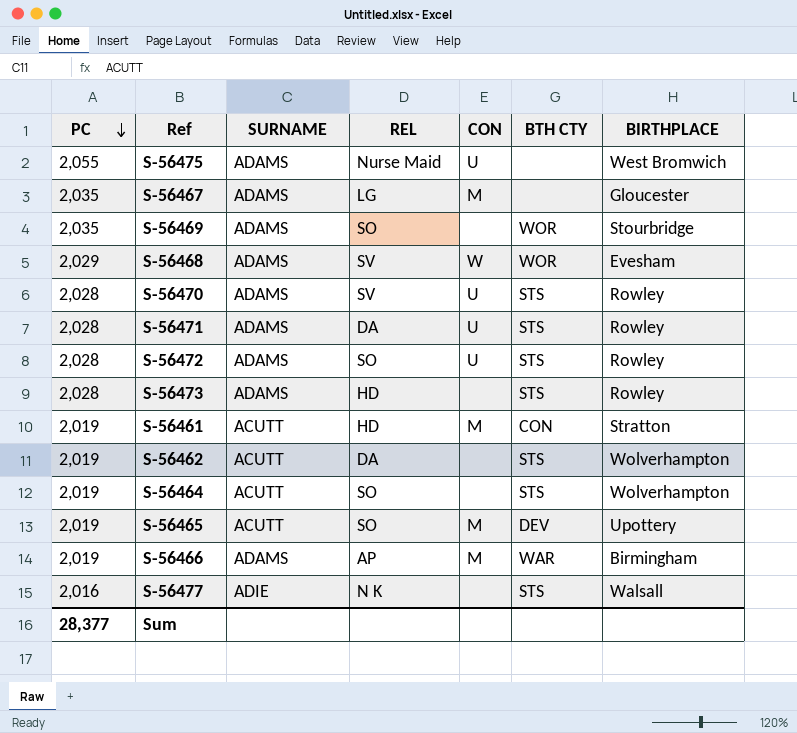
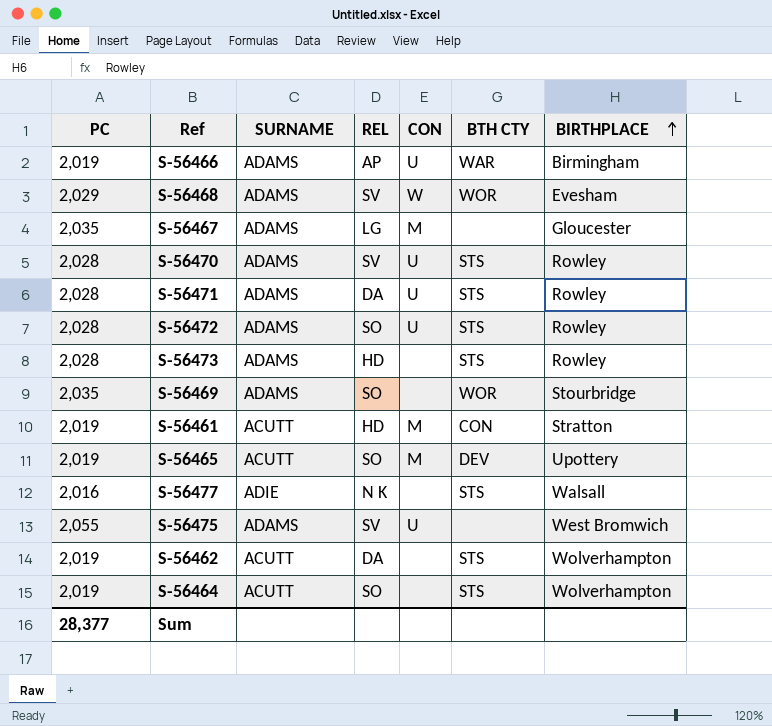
row order: PC descending -> BIRTHPLACE ascending
S-56466 | CON: M -> U
S-56475 | REL: Nurse Maid -> SV

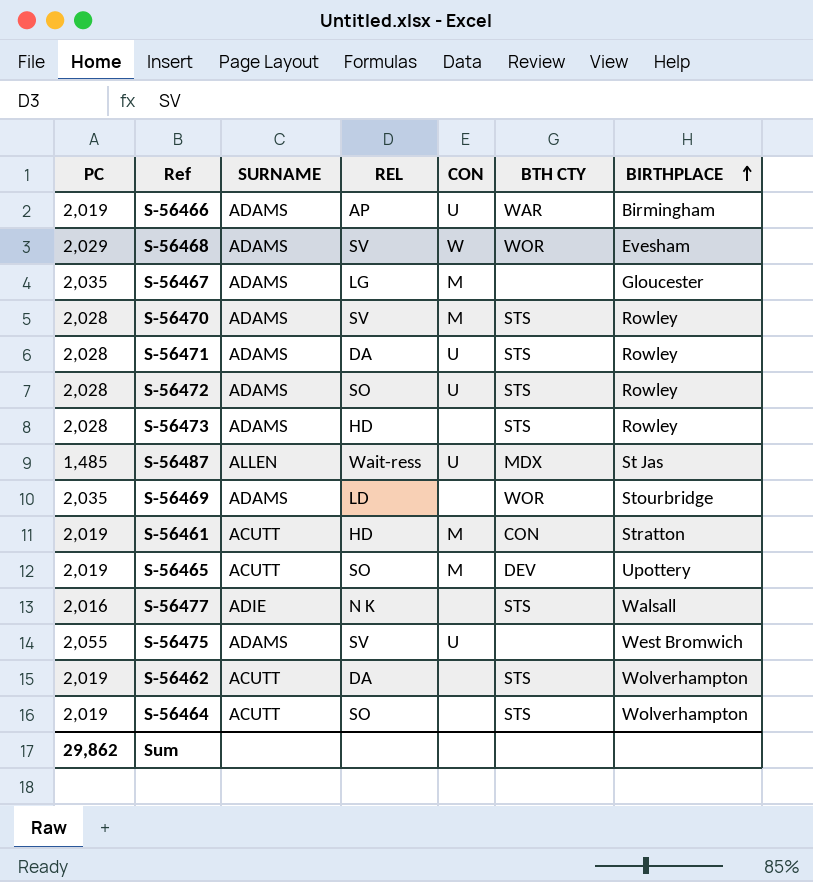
S-56470 | CON: U -> M
row S-56487: none -> 1,485 | ALLEN | Wait-ress | U | MDX | St Jas
S-56469 | REL: SO -> LD
Sum | PC: 28,377 -> 29,862

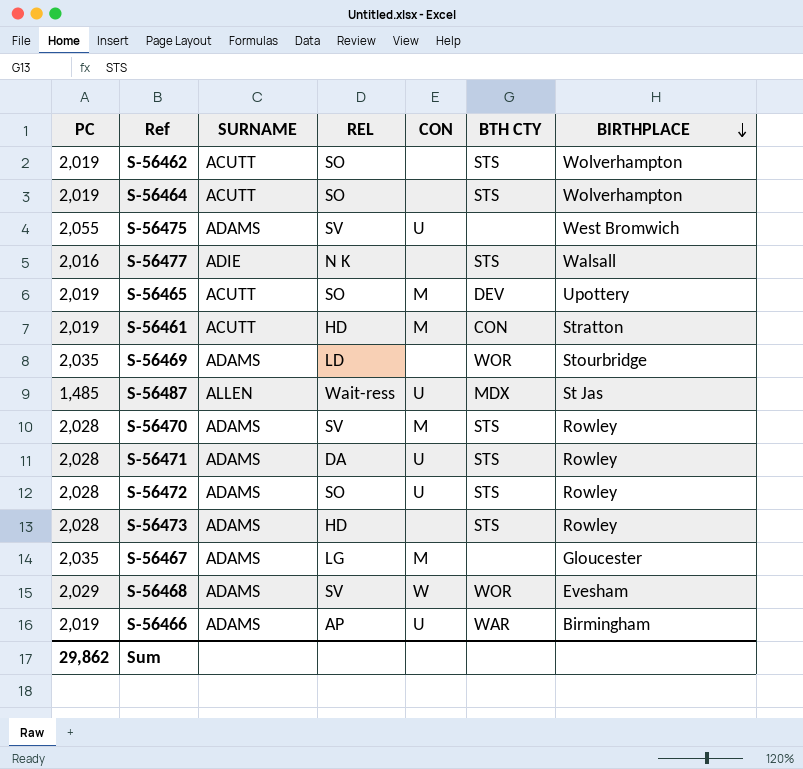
row order: BIRTHPLACE ascending -> BIRTHPLACE descending
S-56462 | REL: DA -> SO

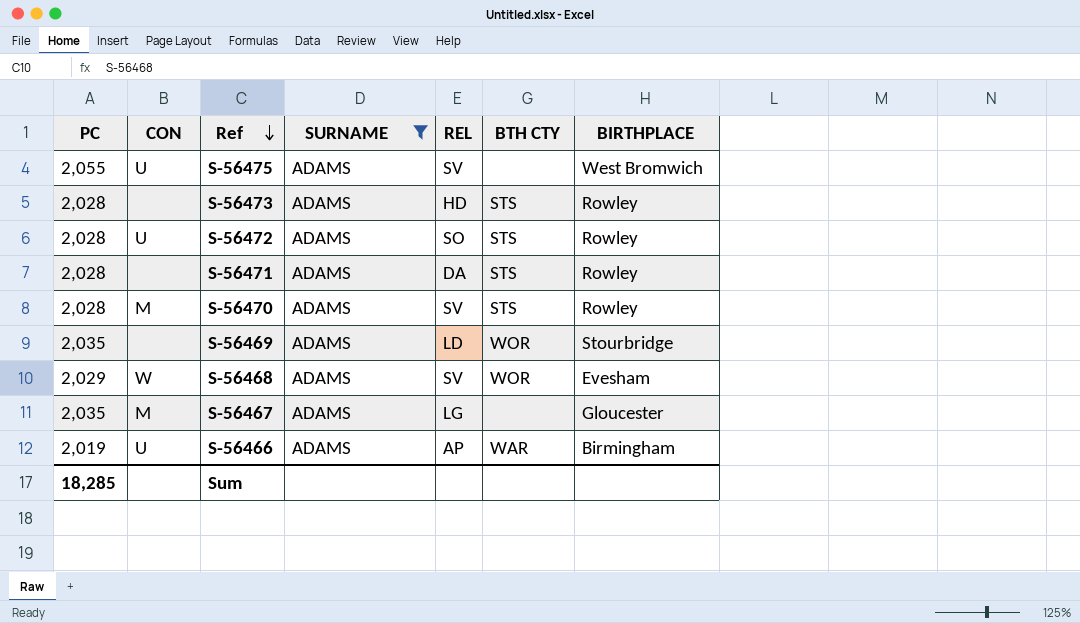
filter: none -> SURNAME = ADAMS
row order: BIRTHPLACE descending -> Ref descending
column CON | position: 5 -> 2
S-56471 | CON: U -> none
Sum | PC: 29,862 -> 18,285

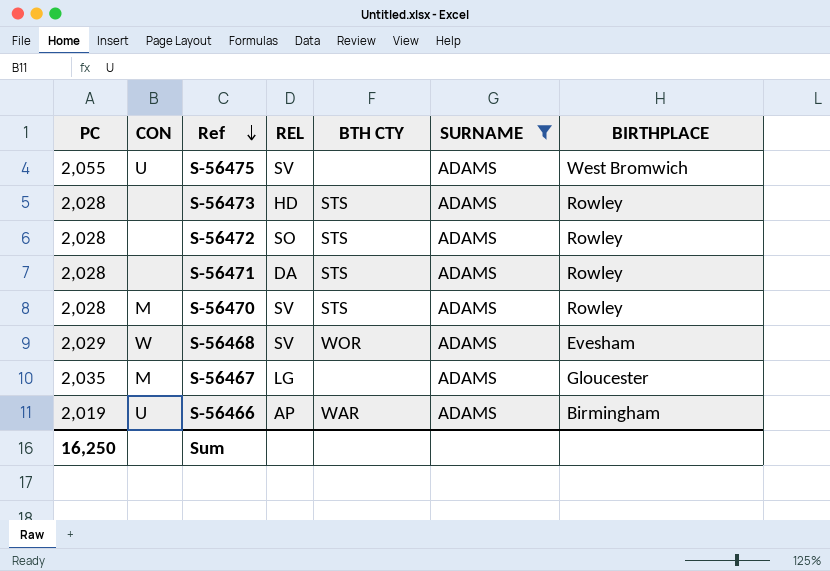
column SURNAME | position: 4 -> 6
row S-56469: 2,035 | none | ADAMS | LD | WOR | Stourbridge -> none
S-56472 | CON: U -> none
Sum | PC: 18,285 -> 16,250

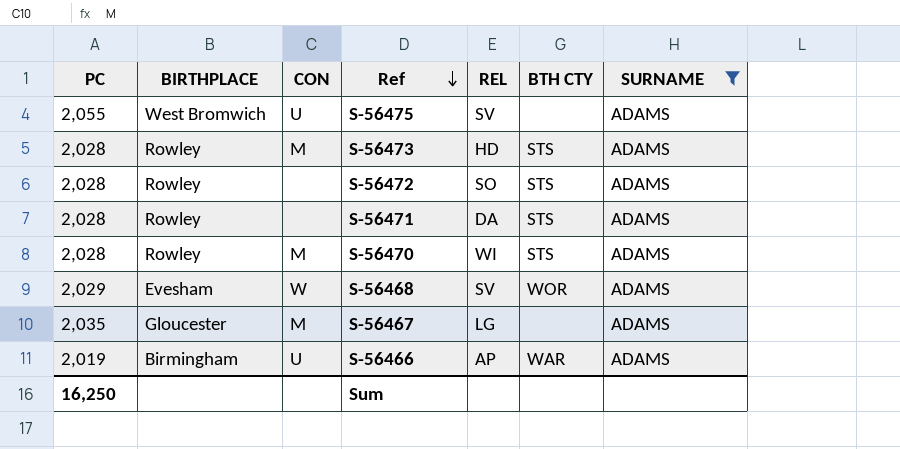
column BIRTHPLACE | position: 7 -> 2
S-56473 | CON: none -> M
S-56470 | REL: SV -> WI

